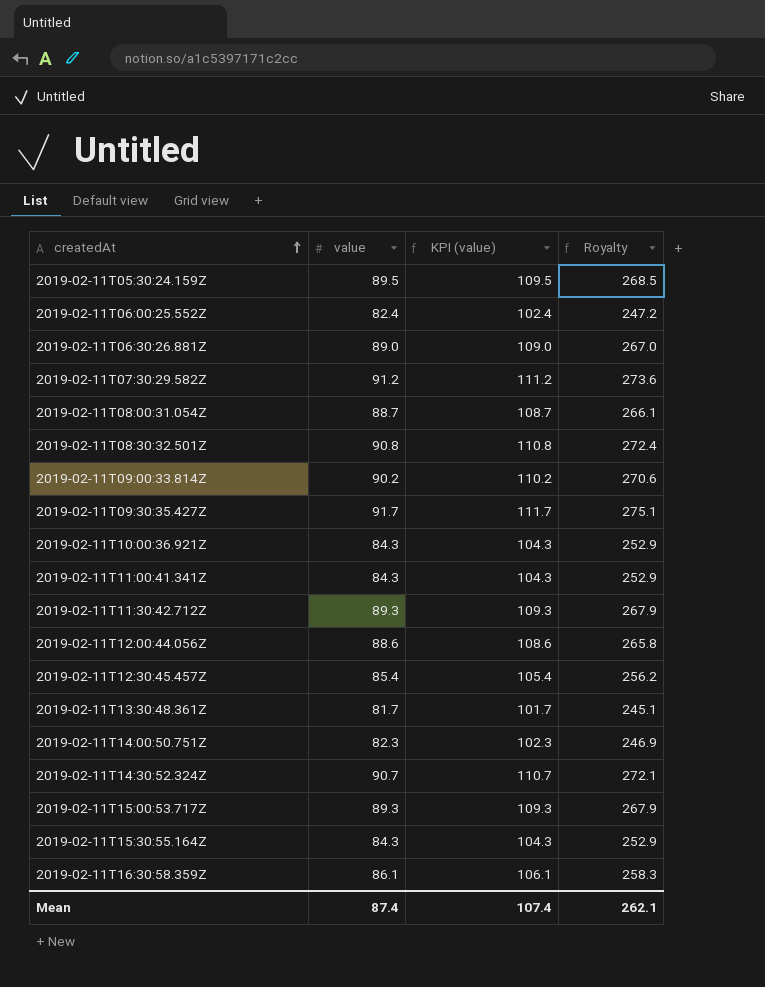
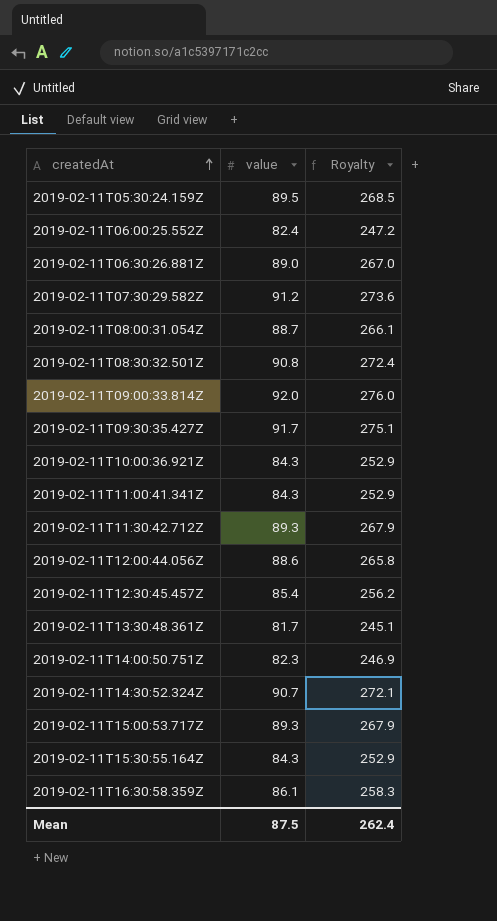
column KPI (value) | formula: [value] + 20 -> none
2019-02-11T09:00:33.814Z | value: 90.2 -> 92.0
2019-02-11T09:00:33.814Z | Royalty: 270.6 -> 276.0
Mean | value: 87.4 -> 87.5
Mean | Royalty: 262.1 -> 262.4

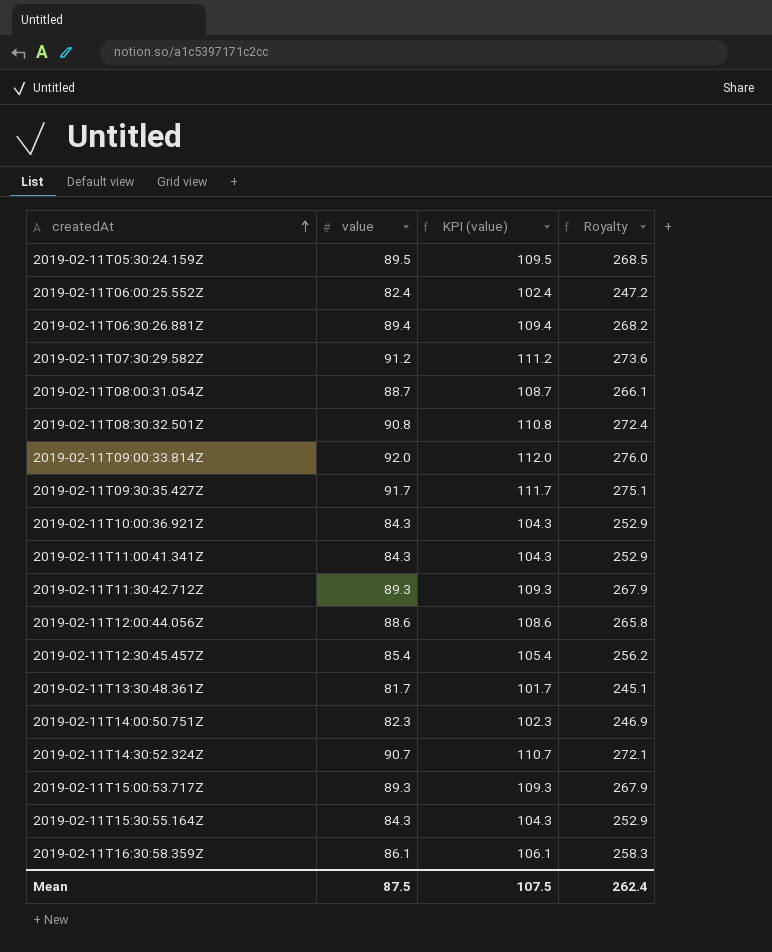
column KPI (value) | formula: none -> [value] + 20
2019-02-11T06:30:26.881Z | value: 89.0 -> 89.4
2019-02-11T06:30:26.881Z | Royalty: 267.0 -> 268.2

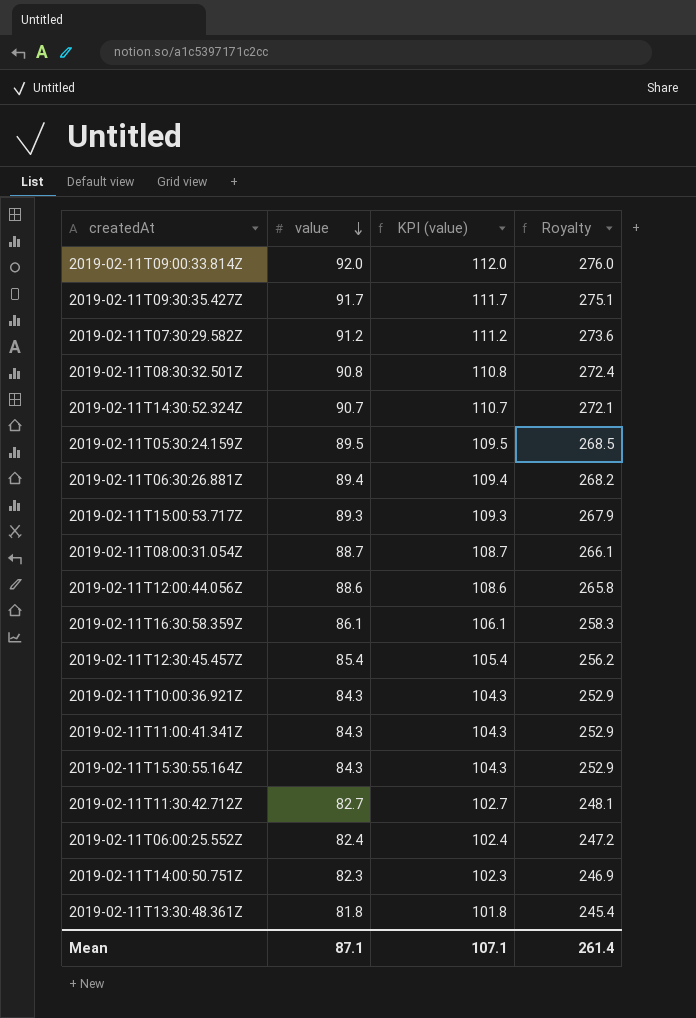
row order: createdAt ascending -> value descending
2019-02-11T11:30:42.712Z | value: 89.3 -> 82.7
2019-02-11T11:30:42.712Z | KPI (value): 109.3 -> 102.7
2019-02-11T11:30:42.712Z | Royalty: 267.9 -> 248.1
2019-02-11T13:30:48.361Z | value: 81.7 -> 81.8
2019-02-11T13:30:48.361Z | KPI (value): 101.7 -> 101.8
2019-02-11T13:30:48.361Z | Royalty: 245.1 -> 245.4
Mean | value: 87.5 -> 87.1
Mean | KPI (value): 107.5 -> 107.1
Mean | Royalty: 262.4 -> 261.4

